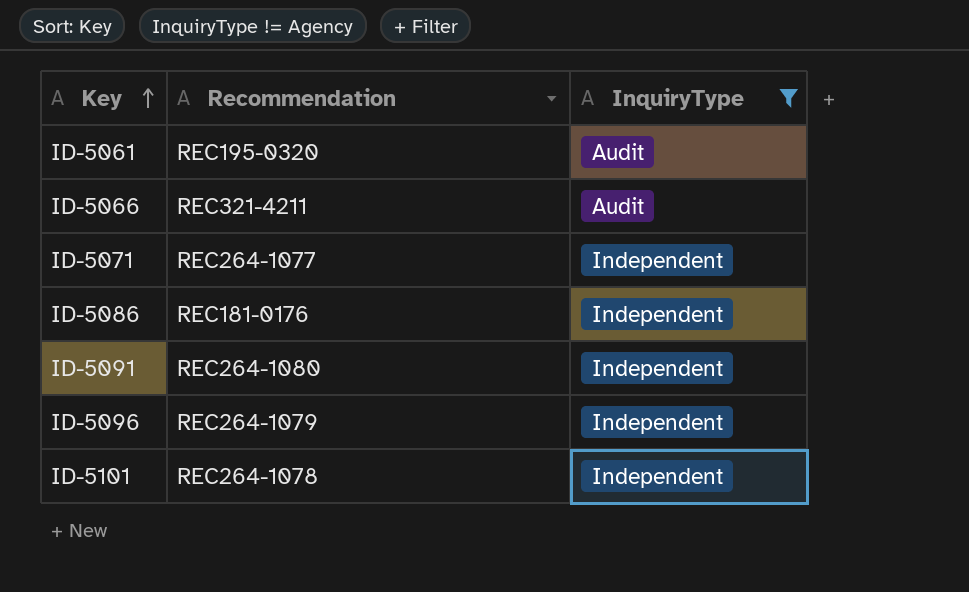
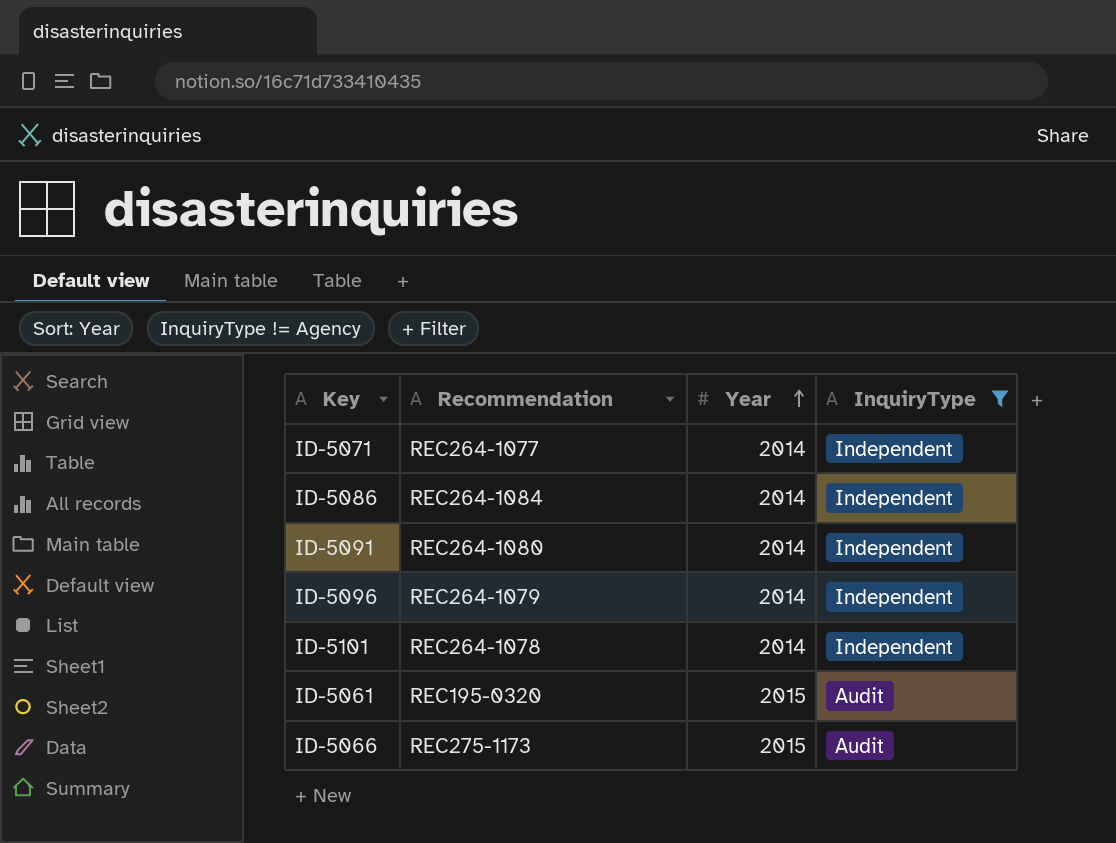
row order: Key ascending -> Year ascending
column Year | position: none -> 3
ID-5086 | Recommendation: REC181-0176 -> REC264-1084
ID-5066 | Recommendation: REC321-4211 -> REC275-1173

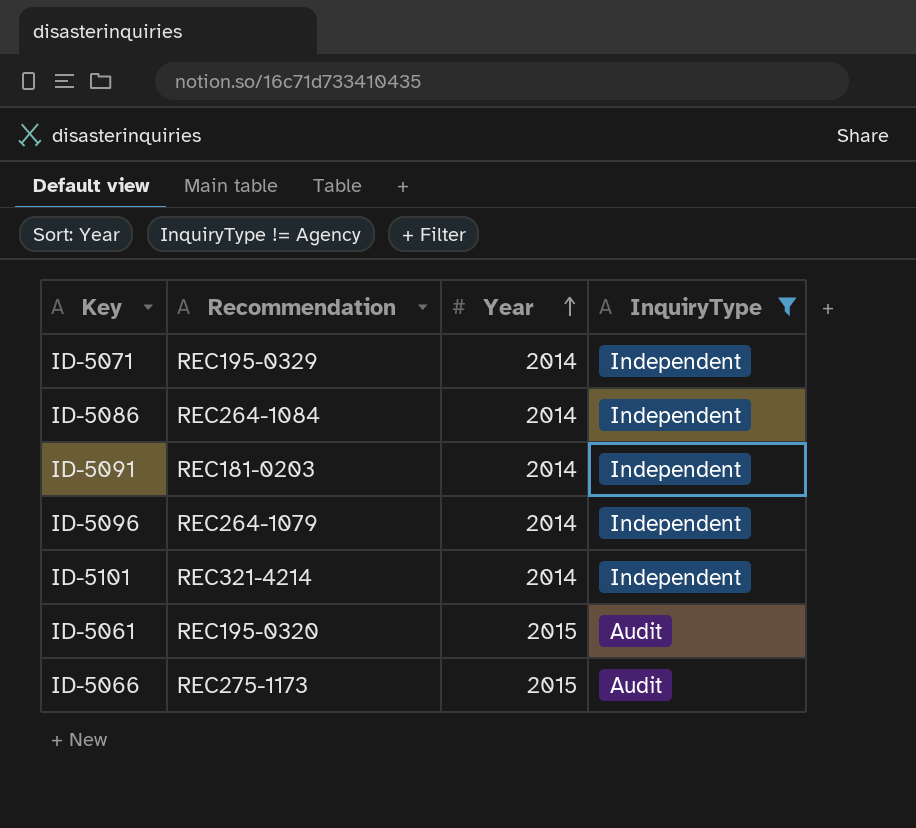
ID-5071 | Recommendation: REC264-1077 -> REC195-0329
ID-5091 | Recommendation: REC264-1080 -> REC181-0203
ID-5101 | Recommendation: REC264-1078 -> REC321-4214

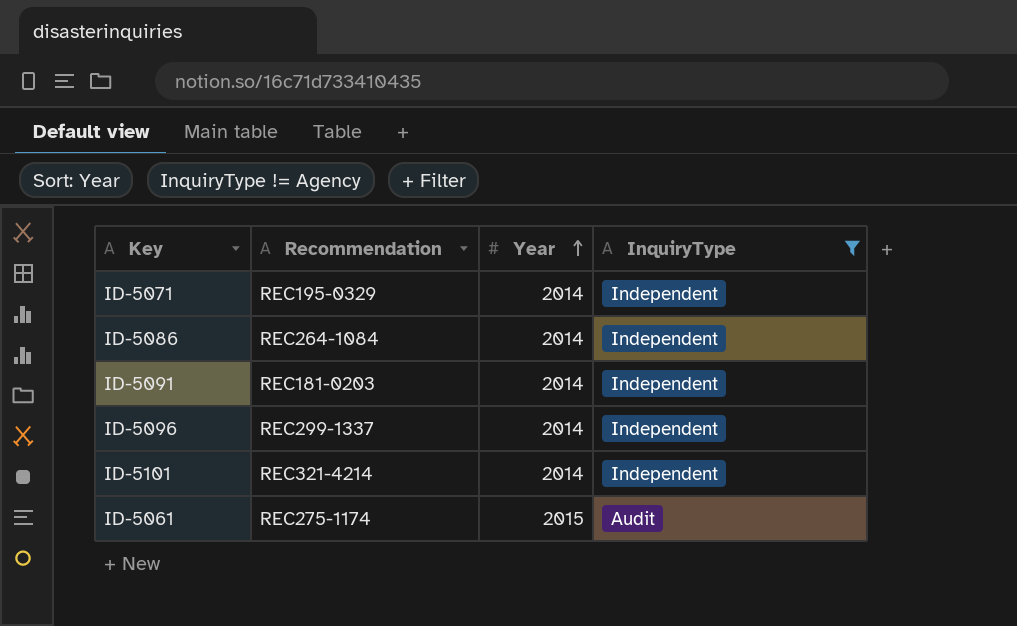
row ID-5066: REC275-1173 | 2015 | Audit -> none
ID-5096 | Recommendation: REC264-1079 -> REC299-1337
ID-5061 | Recommendation: REC195-0320 -> REC275-1174

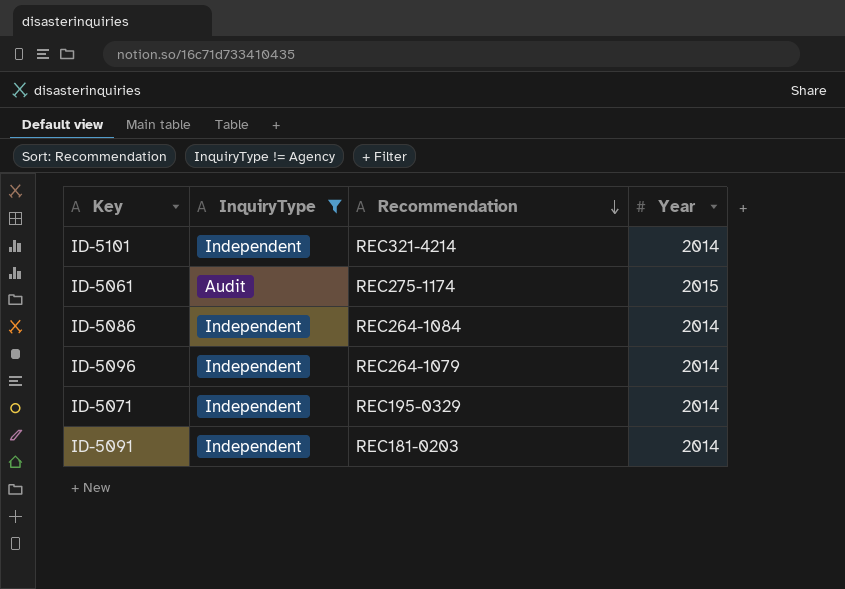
row order: Year ascending -> Recommendation descending
column InquiryType | position: 4 -> 2
ID-5096 | Recommendation: REC299-1337 -> REC264-1079

